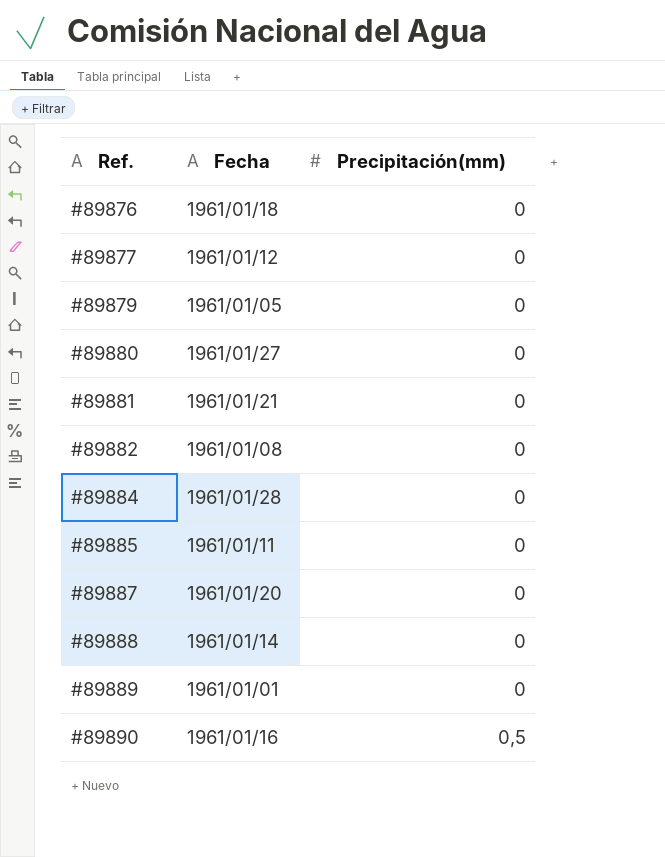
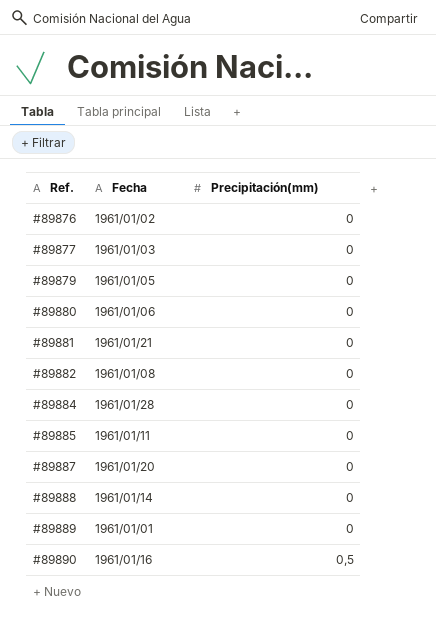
#89876 | Fecha: 1961/01/18 -> 1961/01/02
#89877 | Fecha: 1961/01/12 -> 1961/01/03
#89880 | Fecha: 1961/01/27 -> 1961/01/06

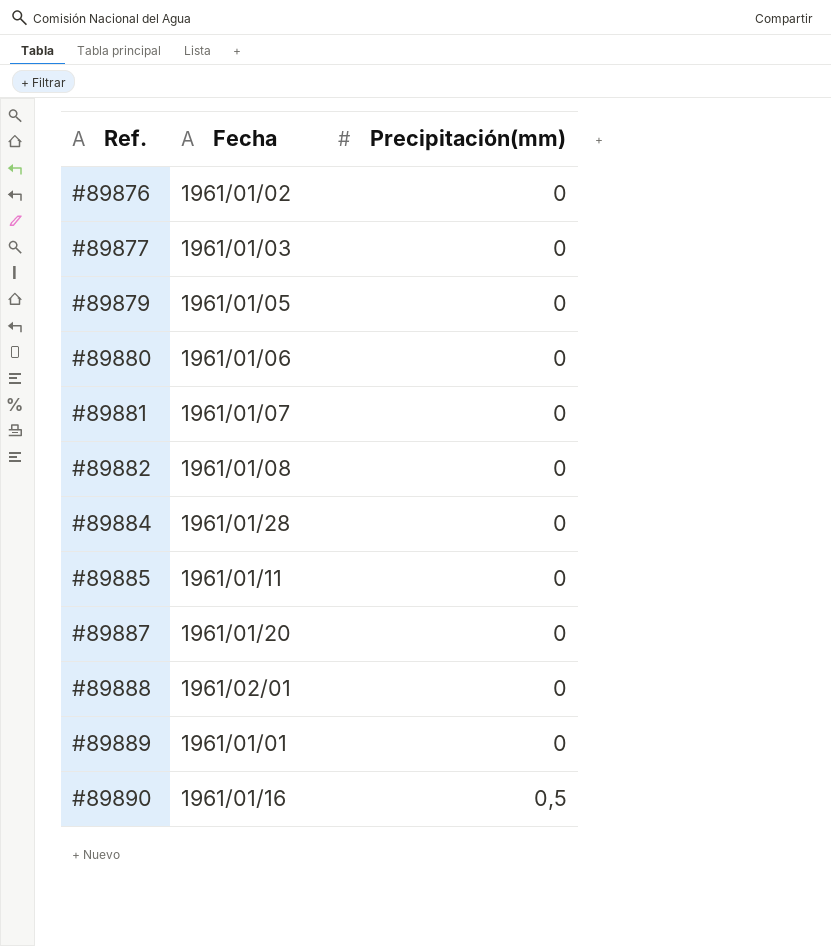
#89881 | Fecha: 1961/01/21 -> 1961/01/07
#89888 | Fecha: 1961/01/14 -> 1961/02/01

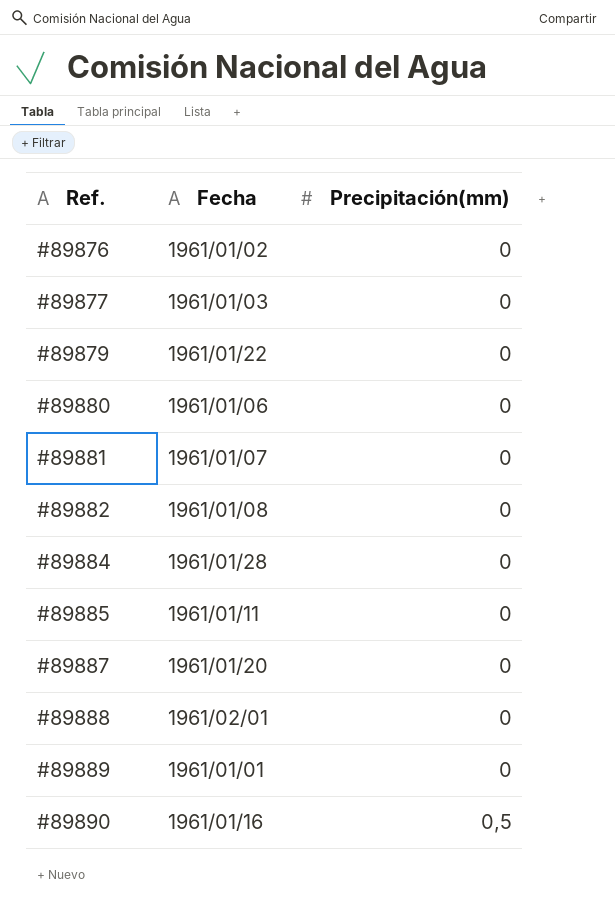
#89879 | Fecha: 1961/01/05 -> 1961/01/22

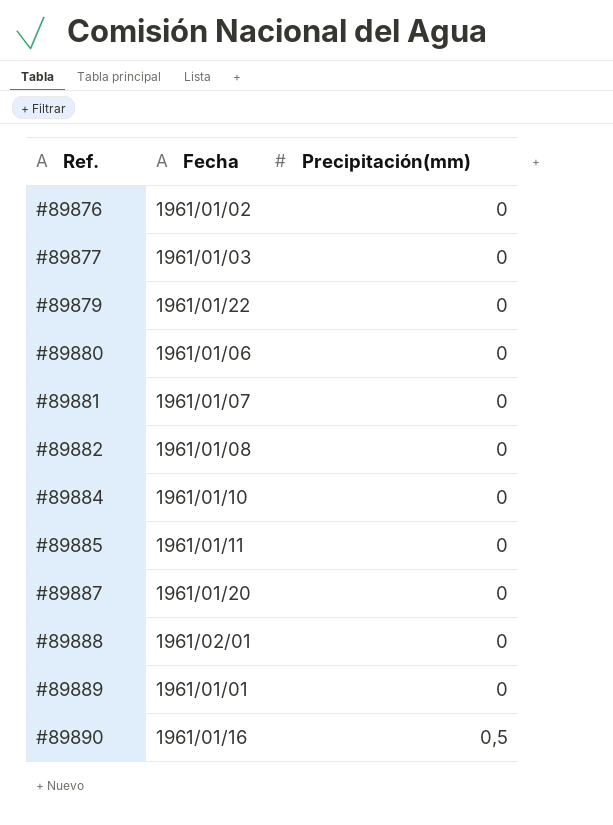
#89884 | Fecha: 1961/01/28 -> 1961/01/10

